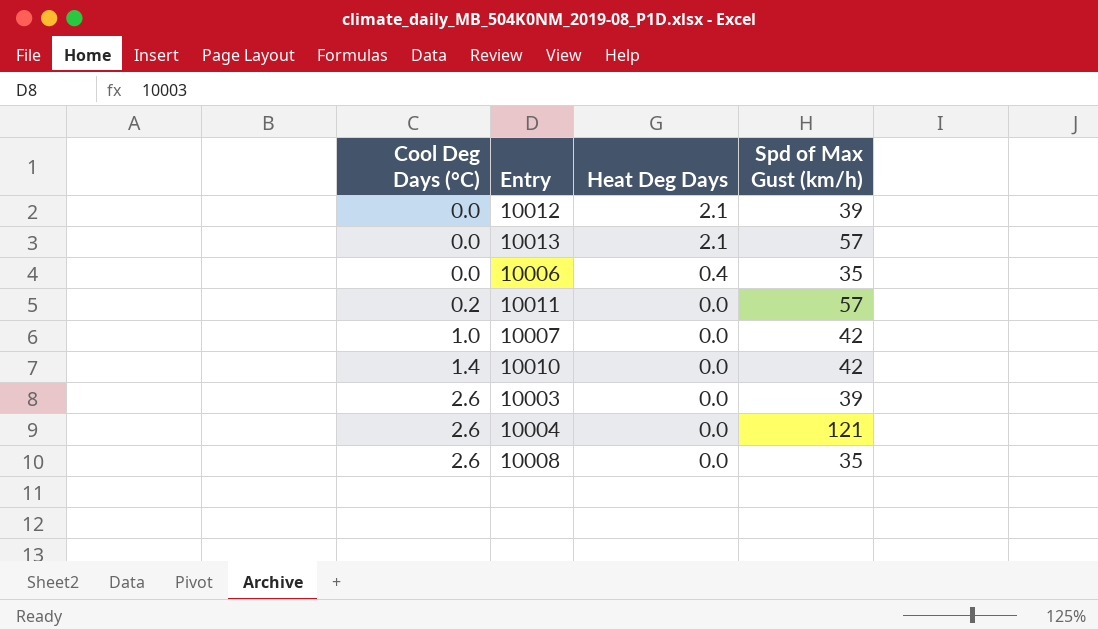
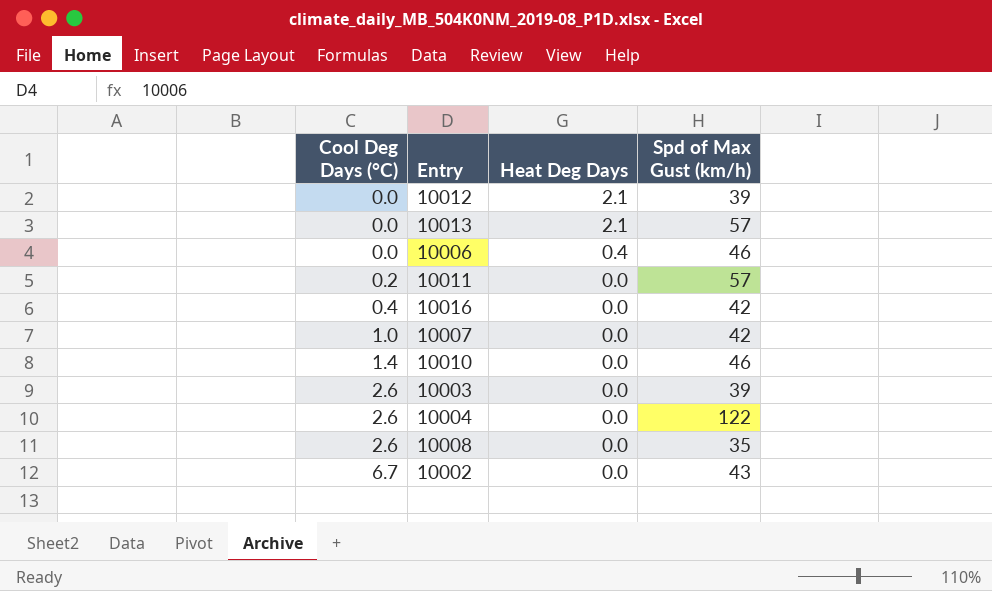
10006 | Spd of Max Gust (km/h): 35 -> 46
row 10016: none -> 0.4 | 0.0 | 42
10010 | Spd of Max Gust (km/h): 42 -> 46
10004 | Spd of Max Gust (km/h): 121 -> 122
row 10002: none -> 6.7 | 0.0 | 43

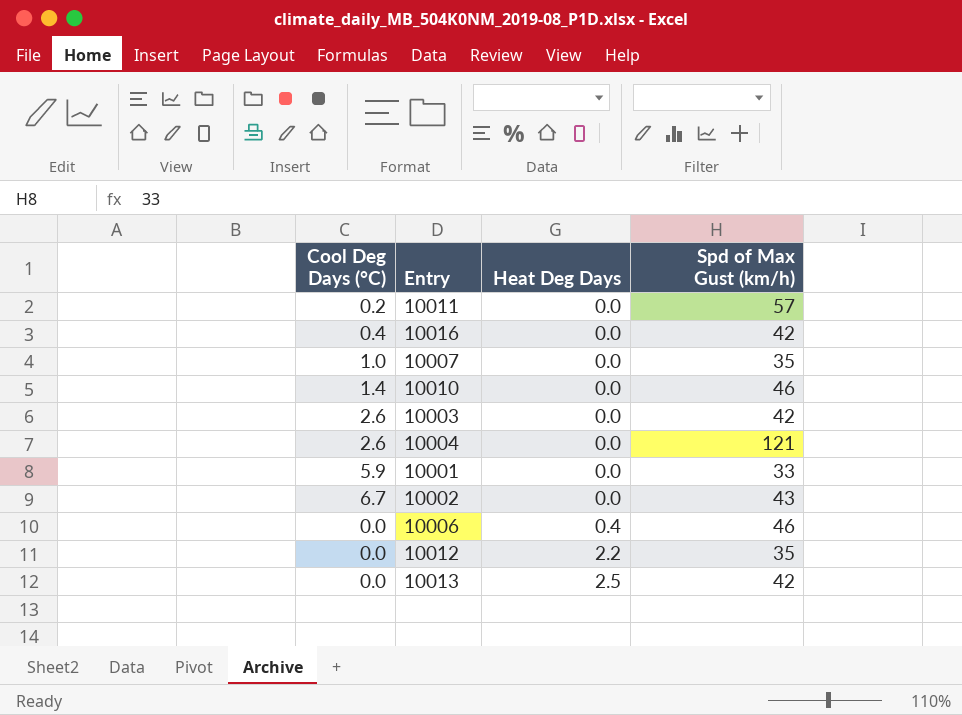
row order: Cool Deg Days (°C) ascending -> Heat Deg Days ascending
row 10008: 2.6 | 0.0 | 35 -> none
10007 | Spd of Max Gust (km/h): 42 -> 35
10003 | Spd of Max Gust (km/h): 39 -> 42
10004 | Spd of Max Gust (km/h): 122 -> 121
row 10001: none -> 5.9 | 0.0 | 33
10012 | Heat Deg Days: 2.1 -> 2.2
10012 | Spd of Max Gust (km/h): 39 -> 35
10013 | Heat Deg Days: 2.1 -> 2.5
10013 | Spd of Max Gust (km/h): 57 -> 42

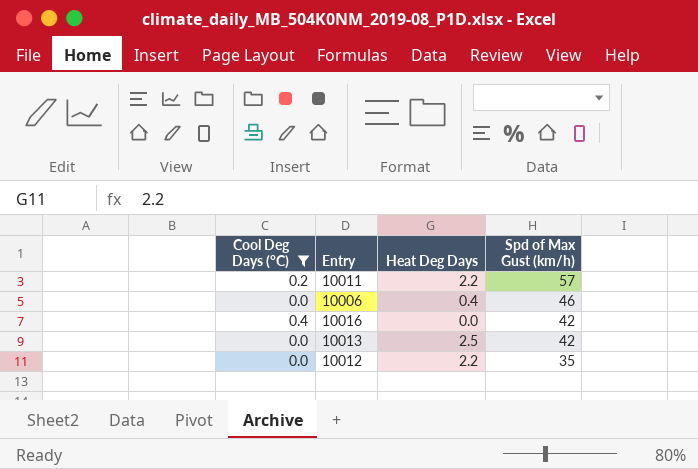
filter: none -> Cool Deg Days (°C) <= 0.4
row order: Heat Deg Days ascending -> Spd of Max Gust (km/h) descending
10011 | Heat Deg Days: 0.0 -> 2.2

